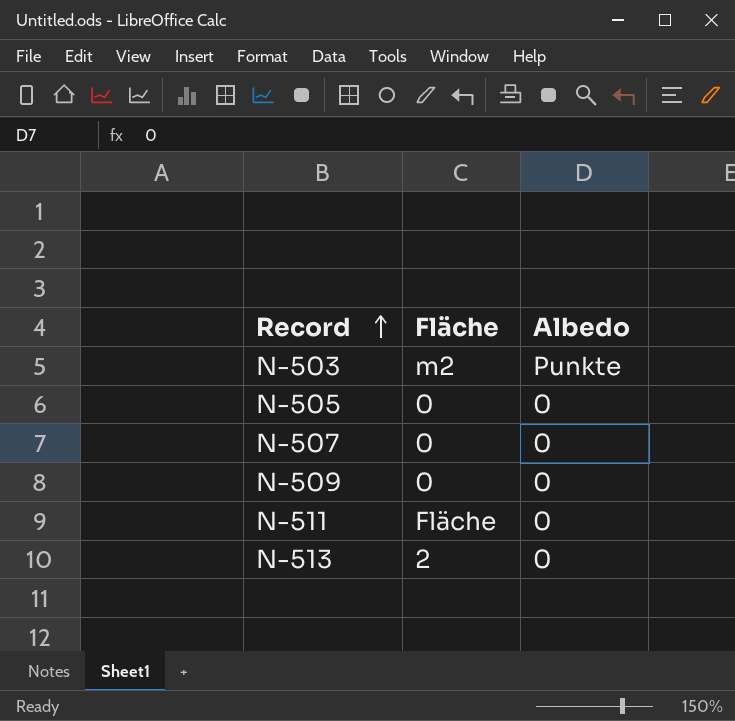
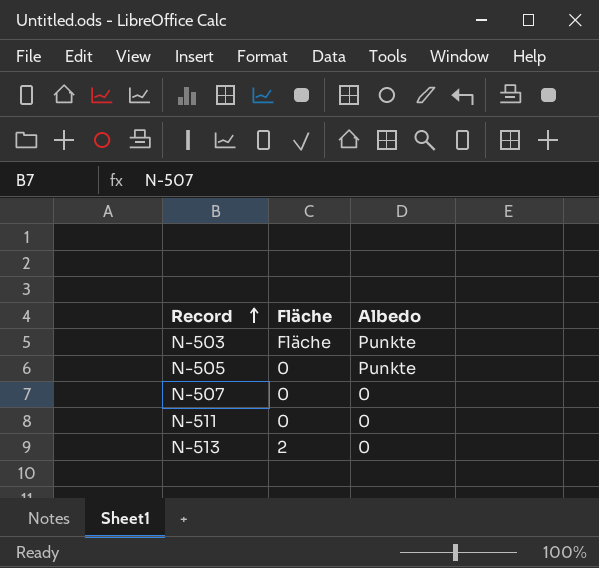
row N-509: 0 | 0 -> none
N-503 | Fläche: m2 -> Fläche
N-505 | Albedo: 0 -> Punkte
N-511 | Fläche: Fläche -> 0

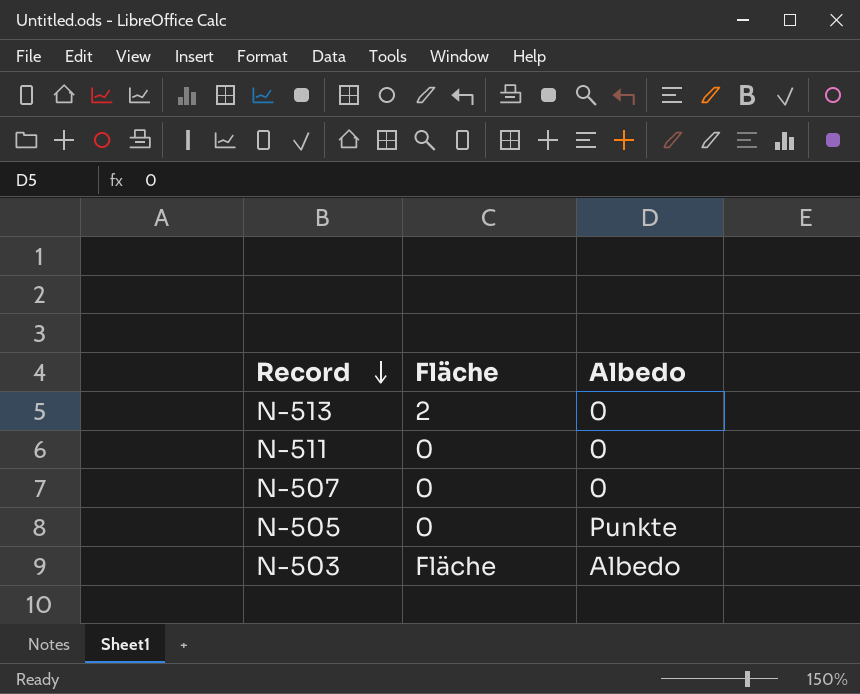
row order: Record ascending -> Record descending
N-503 | Albedo: Punkte -> Albedo

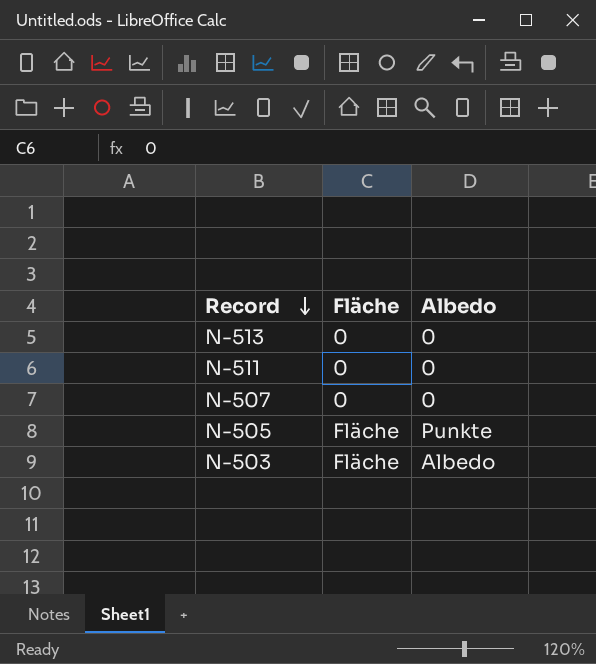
N-513 | Fläche: 2 -> 0
N-505 | Fläche: 0 -> Fläche

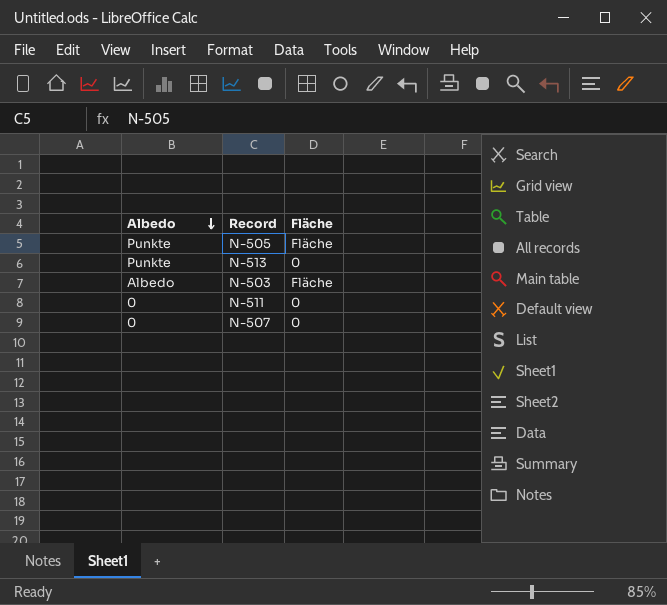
row order: Record descending -> Albedo descending
column Albedo | position: 3 -> 1
N-513 | Albedo: 0 -> Punkte

